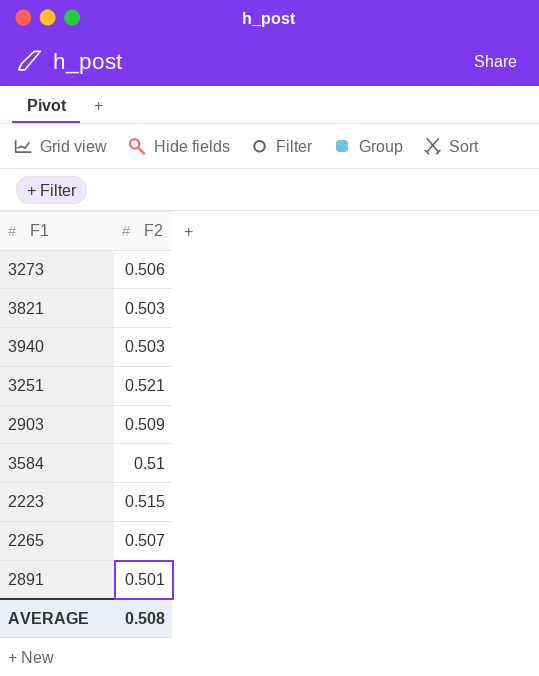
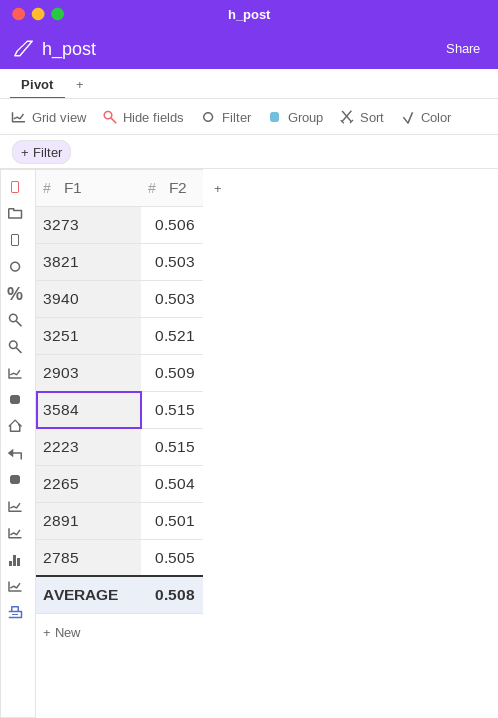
3584 | F2: 0.51 -> 0.515
2265 | F2: 0.507 -> 0.504
row 2785: none -> 0.505

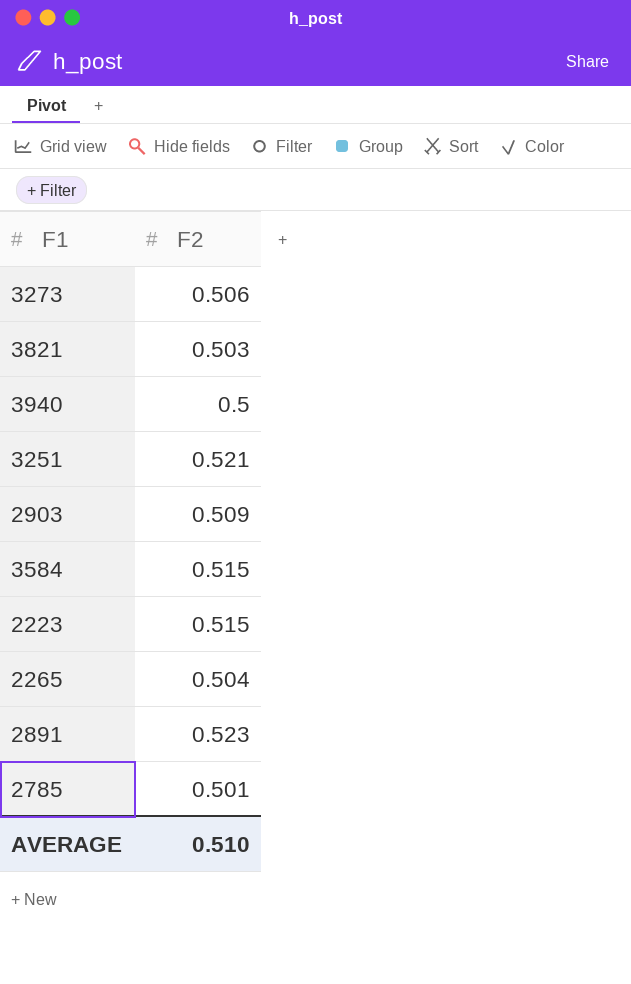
3940 | F2: 0.503 -> 0.5
2891 | F2: 0.501 -> 0.523
2785 | F2: 0.505 -> 0.501
AVERAGE | F2: 0.508 -> 0.510

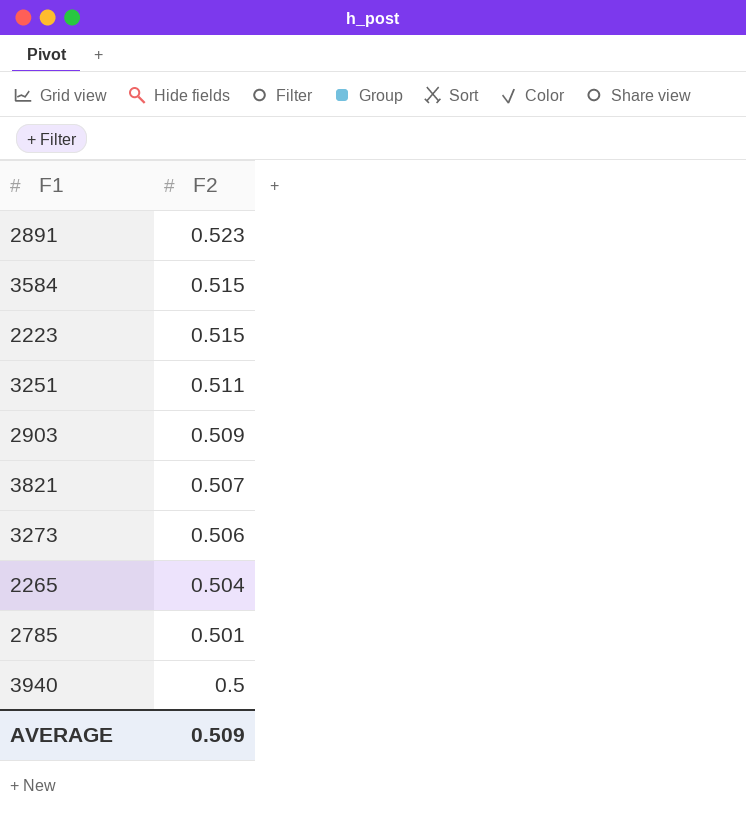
row order: none -> F2 descending
3251 | F2: 0.521 -> 0.511
3821 | F2: 0.503 -> 0.507
AVERAGE | F2: 0.510 -> 0.509

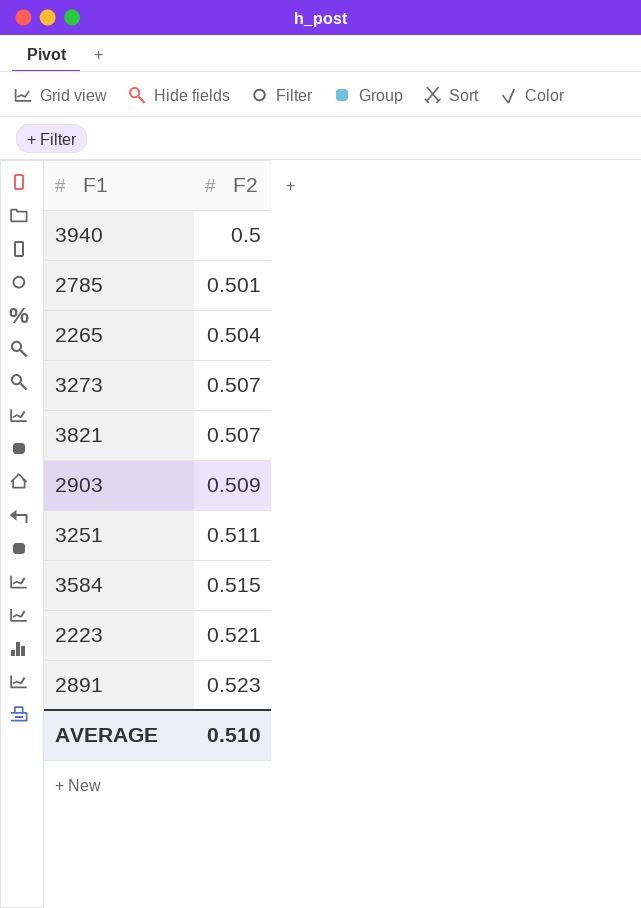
row order: F2 descending -> F2 ascending
3273 | F2: 0.506 -> 0.507
2223 | F2: 0.515 -> 0.521
AVERAGE | F2: 0.509 -> 0.510

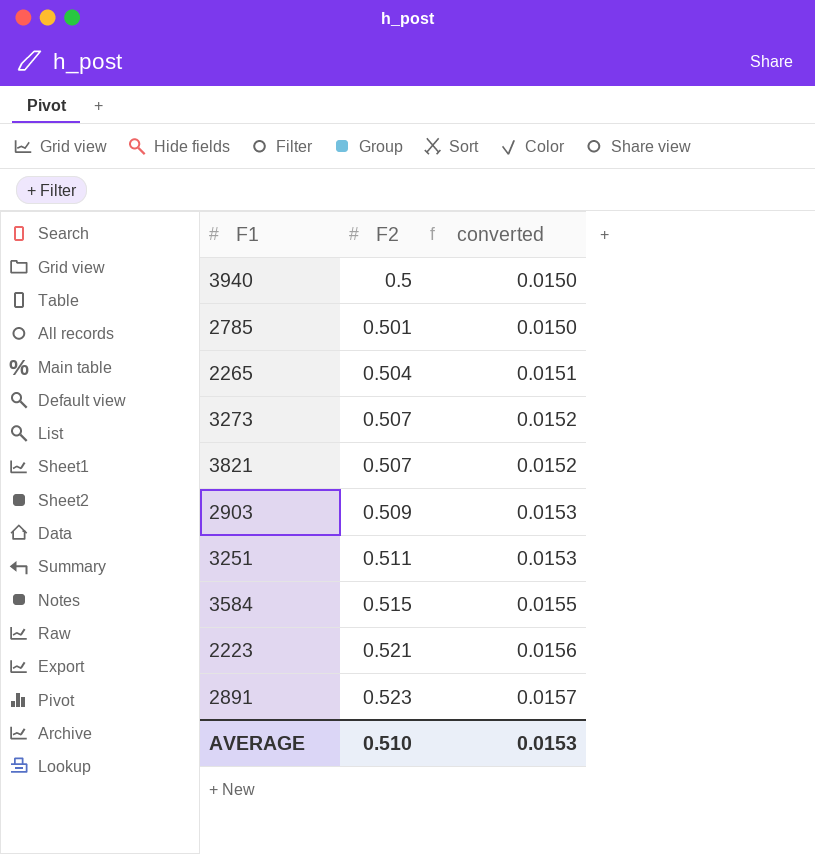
column converted | formula: none -> [F2] * 0.03

